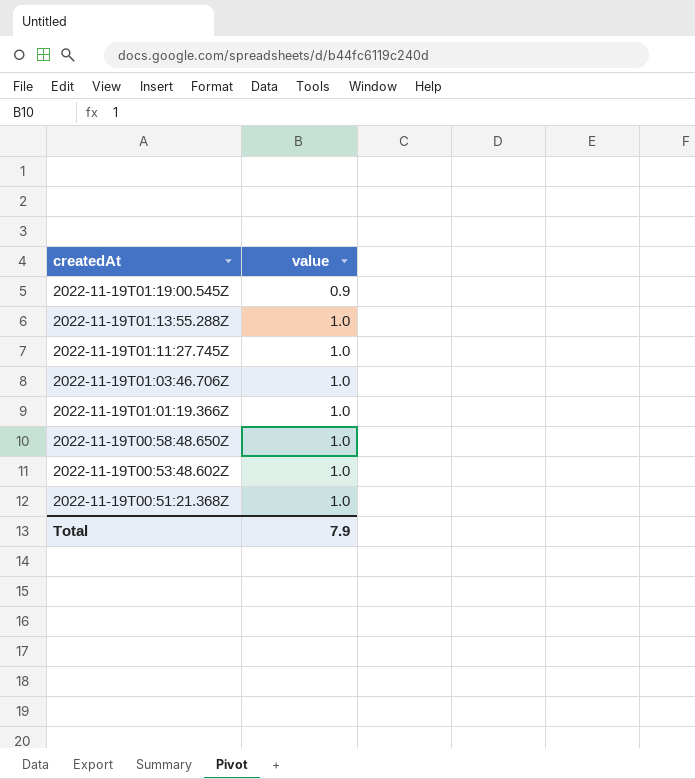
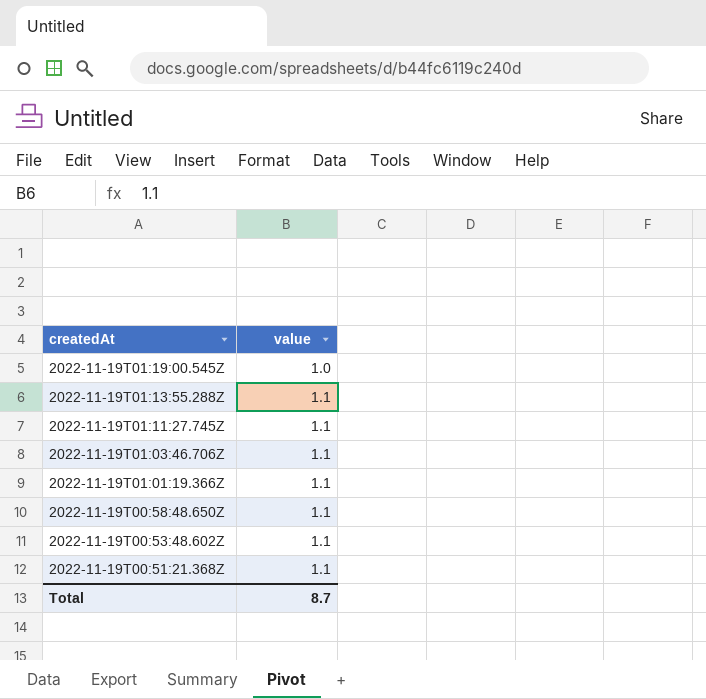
2022-11-19T01:19:00.545Z | value: 0.9 -> 1.0
2022-11-19T01:13:55.288Z | value: 1.0 -> 1.1
2022-11-19T01:11:27.745Z | value: 1.0 -> 1.1
2022-11-19T01:03:46.706Z | value: 1.0 -> 1.1
2022-11-19T01:01:19.366Z | value: 1.0 -> 1.1
2022-11-19T00:58:48.650Z | value: 1.0 -> 1.1
2022-11-19T00:53:48.602Z | value: 1.0 -> 1.1
2022-11-19T00:51:21.368Z | value: 1.0 -> 1.1
Total | value: 7.9 -> 8.7

